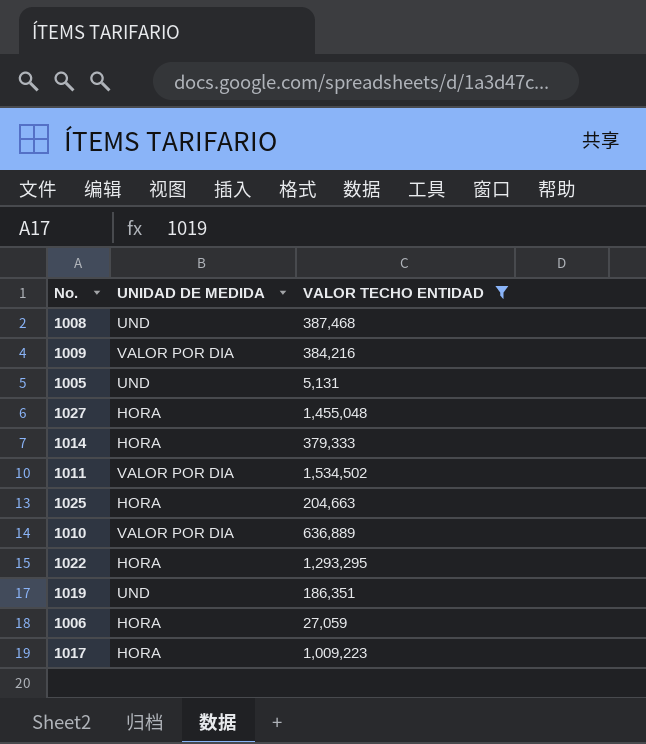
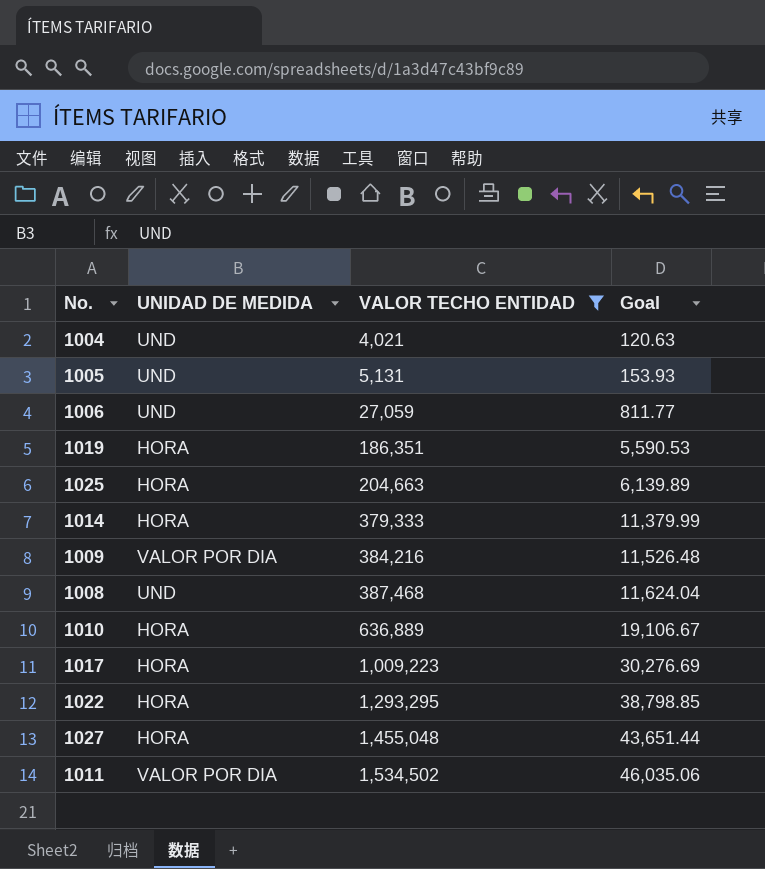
row order: none -> VALOR TECHO ENTIDAD ascending
column Goal | formula: none -> [VALOR TECHO ENTIDAD] * 0.03
row 1004: none -> UND | 4,021 | 120.63
1006 | UNIDAD DE MEDIDA: HORA -> UND
1019 | UNIDAD DE MEDIDA: UND -> HORA
1010 | UNIDAD DE MEDIDA: VALOR POR DIA -> HORA

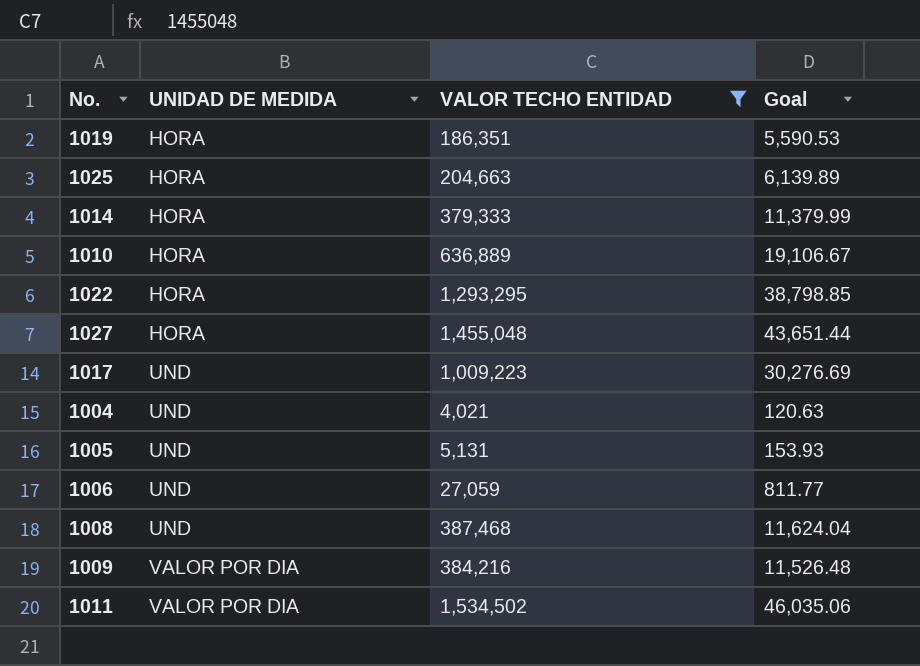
row order: VALOR TECHO ENTIDAD ascending -> UNIDAD DE MEDIDA ascending
1017 | UNIDAD DE MEDIDA: HORA -> UND

